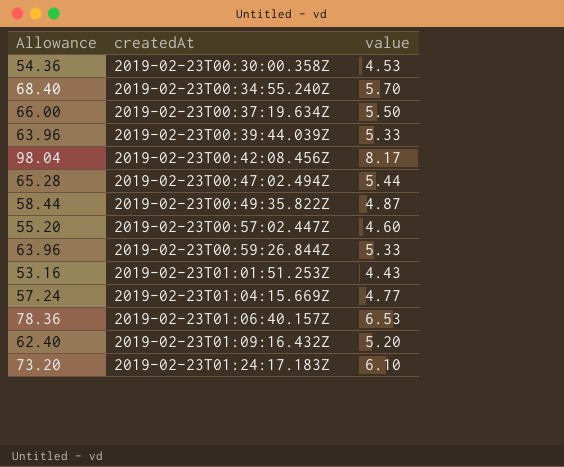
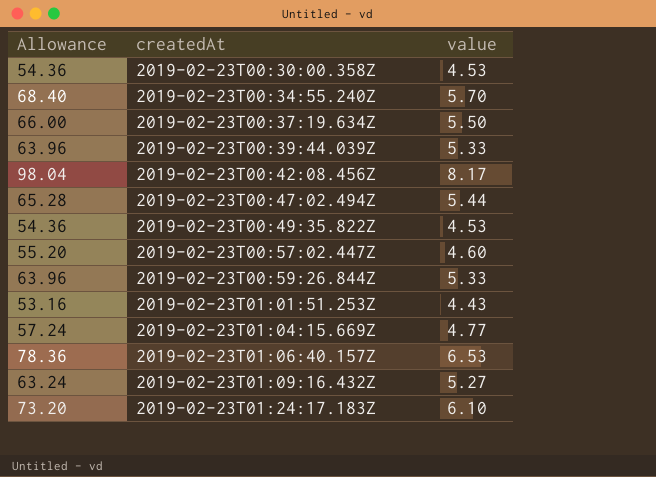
2019-02-23T00:49:35.822Z | Allowance: 58.44 -> 54.36
2019-02-23T00:49:35.822Z | value: 4.87 -> 4.53
2019-02-23T01:09:16.432Z | Allowance: 62.40 -> 63.24
2019-02-23T01:09:16.432Z | value: 5.20 -> 5.27

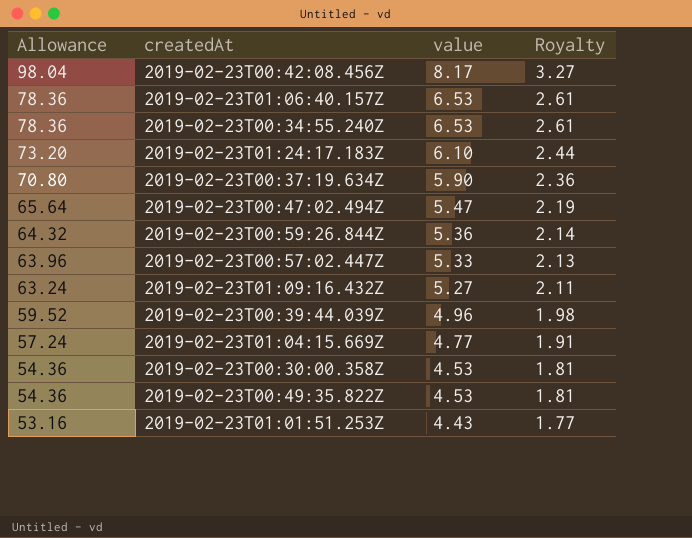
row order: createdAt ascending -> Allowance descending
column Royalty | formula: none -> [value] * 0.4
2019-02-23T00:34:55.240Z | Allowance: 68.40 -> 78.36
2019-02-23T00:34:55.240Z | value: 5.70 -> 6.53
2019-02-23T00:37:19.634Z | Allowance: 66.00 -> 70.80
2019-02-23T00:37:19.634Z | value: 5.50 -> 5.90
2019-02-23T00:47:02.494Z | Allowance: 65.28 -> 65.64
2019-02-23T00:47:02.494Z | value: 5.44 -> 5.47
2019-02-23T00:59:26.844Z | Allowance: 63.96 -> 64.32
2019-02-23T00:59:26.844Z | value: 5.33 -> 5.36
2019-02-23T00:57:02.447Z | Allowance: 55.20 -> 63.96
2019-02-23T00:57:02.447Z | value: 4.60 -> 5.33
2019-02-23T00:39:44.039Z | Allowance: 63.96 -> 59.52
2019-02-23T00:39:44.039Z | value: 5.33 -> 4.96

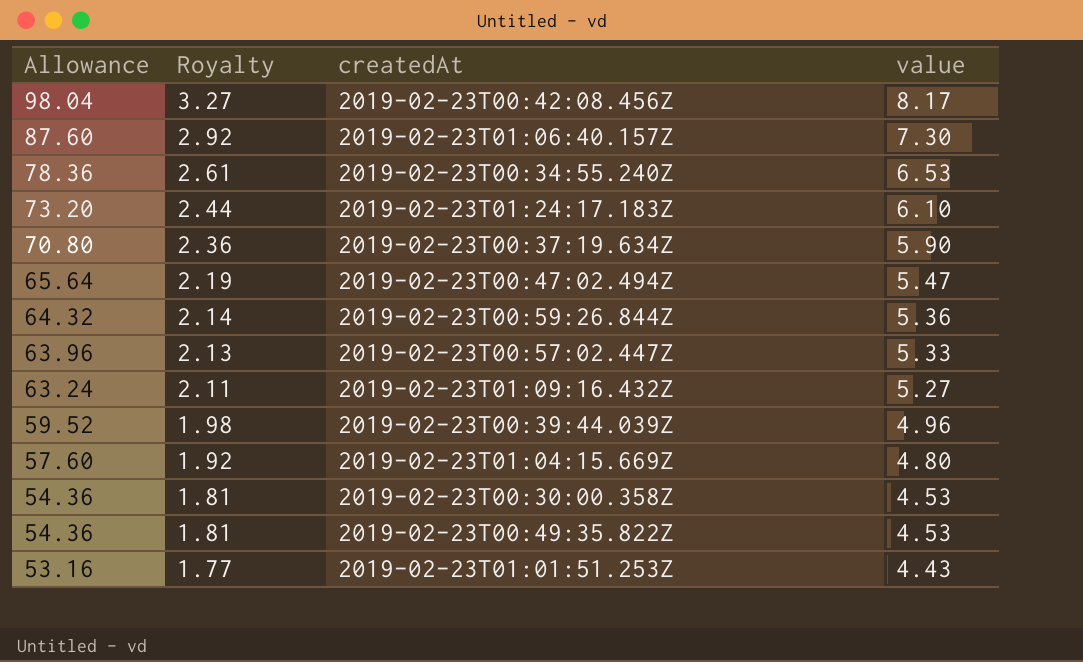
column Royalty | position: 4 -> 2
2019-02-23T01:06:40.157Z | Allowance: 78.36 -> 87.60
2019-02-23T01:06:40.157Z | Royalty: 2.61 -> 2.92
2019-02-23T01:06:40.157Z | value: 6.53 -> 7.30
2019-02-23T01:04:15.669Z | Allowance: 57.24 -> 57.60
2019-02-23T01:04:15.669Z | Royalty: 1.91 -> 1.92
2019-02-23T01:04:15.669Z | value: 4.77 -> 4.80

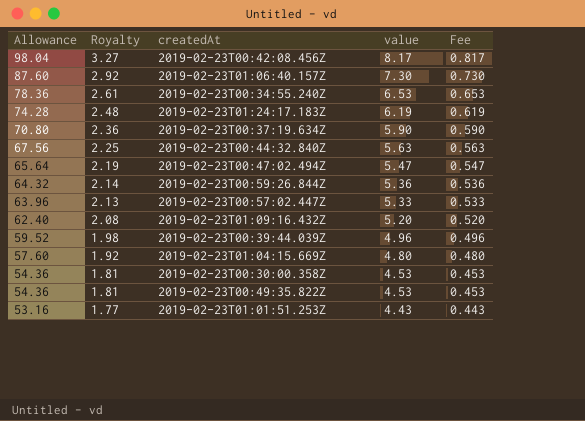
column Fee | formula: none -> [value] * 0.1
2019-02-23T01:24:17.183Z | Allowance: 73.20 -> 74.28
2019-02-23T01:24:17.183Z | Royalty: 2.44 -> 2.48
2019-02-23T01:24:17.183Z | value: 6.10 -> 6.19
row 2019-02-23T00:44:32.840Z: none -> 67.56 | 2.25 | 5.63 | 0.563
2019-02-23T01:09:16.432Z | Allowance: 63.24 -> 62.40
2019-02-23T01:09:16.432Z | Royalty: 2.11 -> 2.08
2019-02-23T01:09:16.432Z | value: 5.27 -> 5.20

